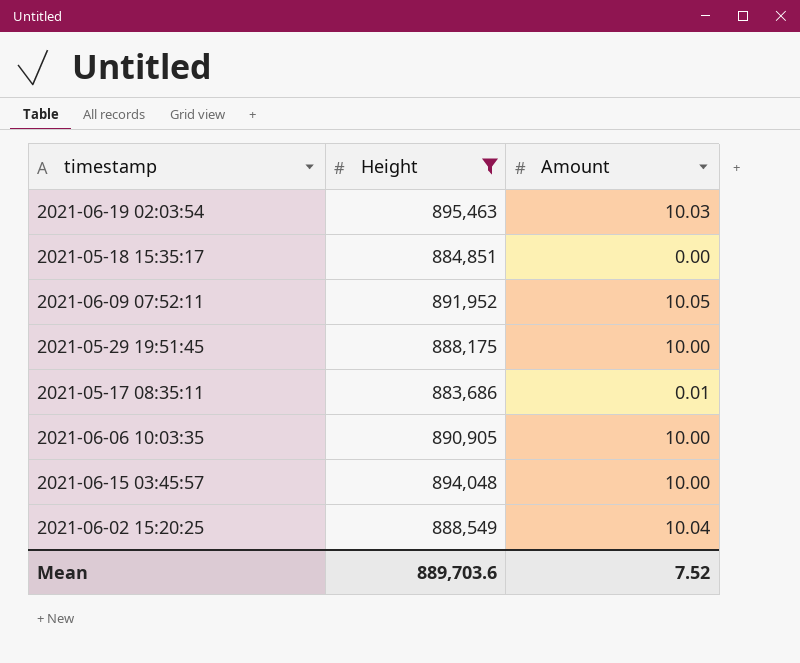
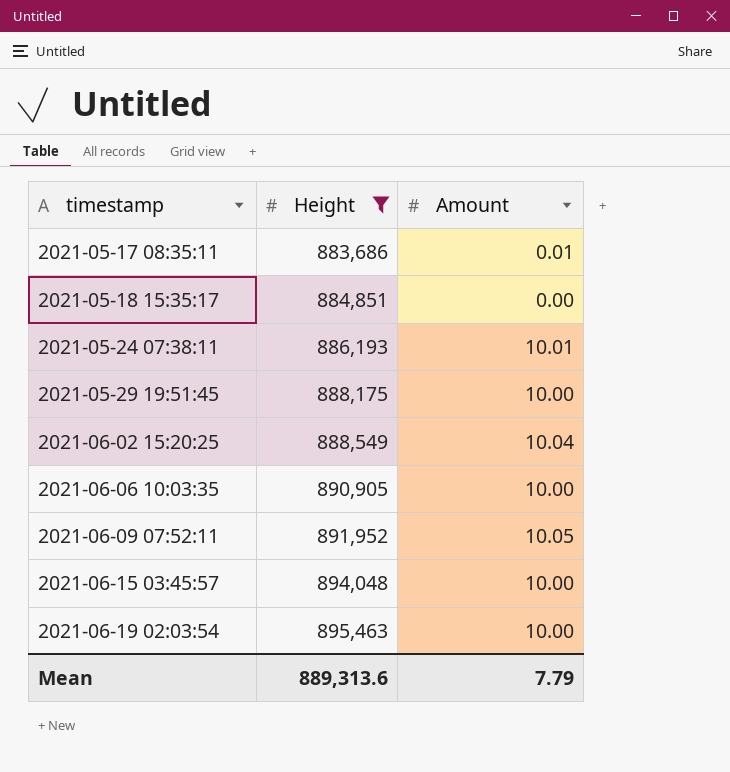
row order: none -> timestamp ascending
row 2021-05-24 07:38:11: none -> 886,193 | 10.01
2021-06-19 02:03:54 | Amount: 10.03 -> 10.00
Mean | Height: 889,703.6 -> 889,313.6
Mean | Amount: 7.52 -> 7.79

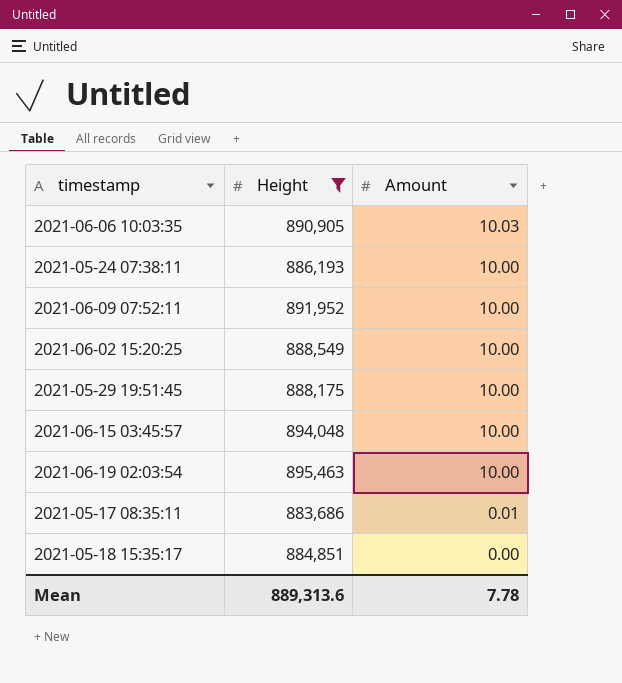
row order: timestamp ascending -> Amount descending
2021-06-06 10:03:35 | Amount: 10.00 -> 10.03
2021-05-24 07:38:11 | Amount: 10.01 -> 10.00
2021-06-09 07:52:11 | Amount: 10.05 -> 10.00
2021-06-02 15:20:25 | Amount: 10.04 -> 10.00
Mean | Amount: 7.79 -> 7.78

